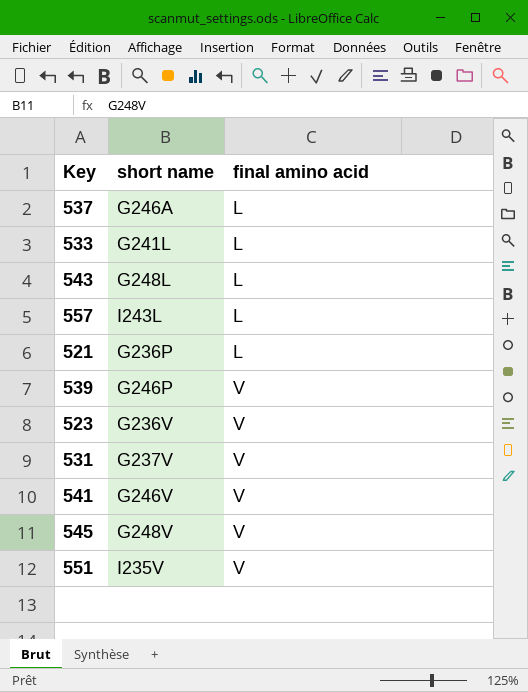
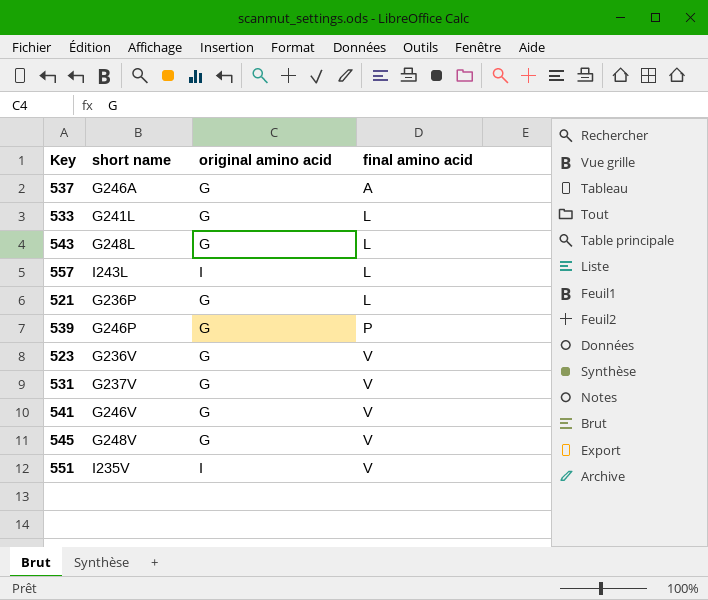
column original amino acid | position: none -> 3
537 | final amino acid: L -> A
539 | final amino acid: V -> P

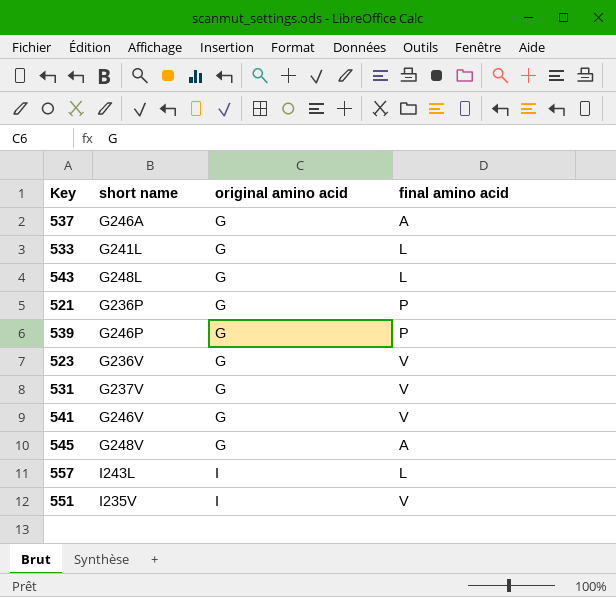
row order: final amino acid ascending -> original amino acid ascending
521 | final amino acid: L -> P
545 | final amino acid: V -> A

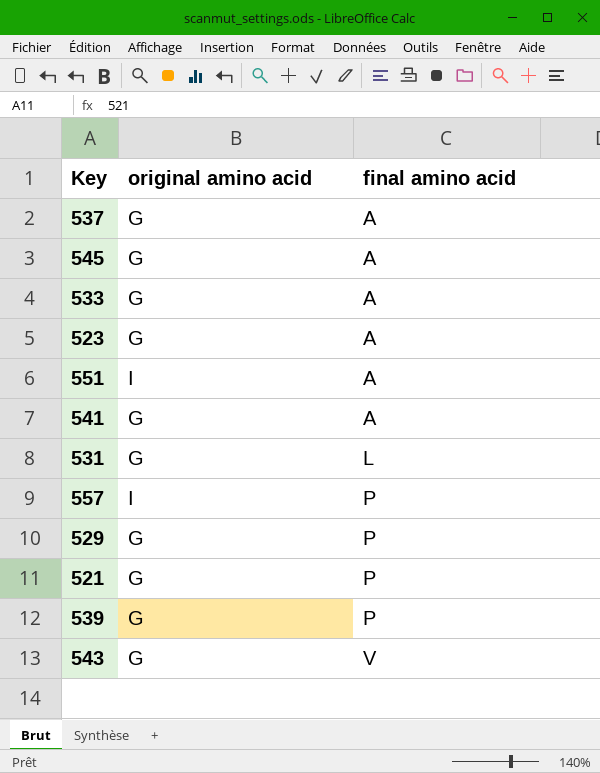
row order: original amino acid ascending -> final amino acid ascending
column short name | position: 2 -> none
533 | final amino acid: L -> A
523 | final amino acid: V -> A
551 | final amino acid: V -> A
541 | final amino acid: V -> A
531 | final amino acid: V -> L
557 | final amino acid: L -> P
row 529: none -> G | P
543 | final amino acid: L -> V

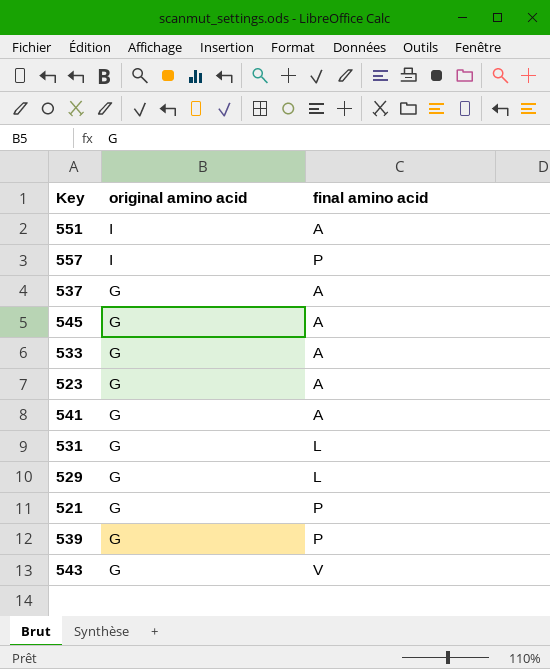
row order: final amino acid ascending -> original amino acid descending
529 | final amino acid: P -> L

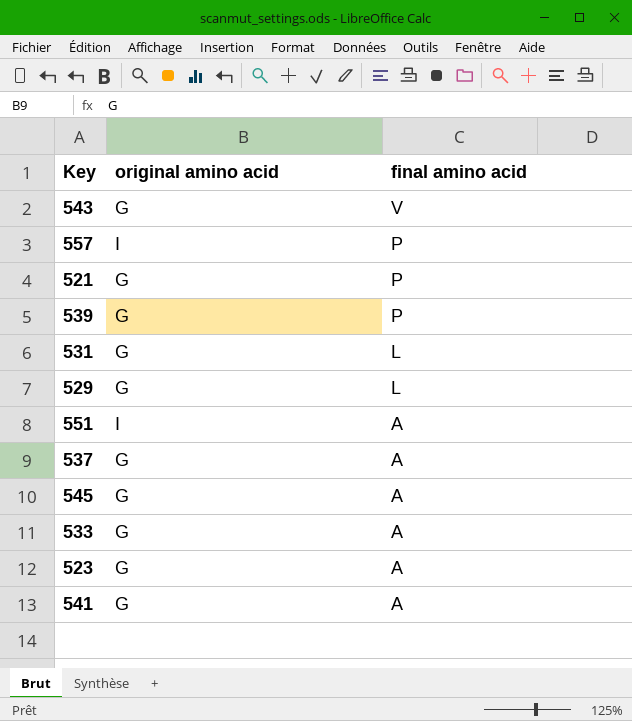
row order: original amino acid descending -> final amino acid descending

